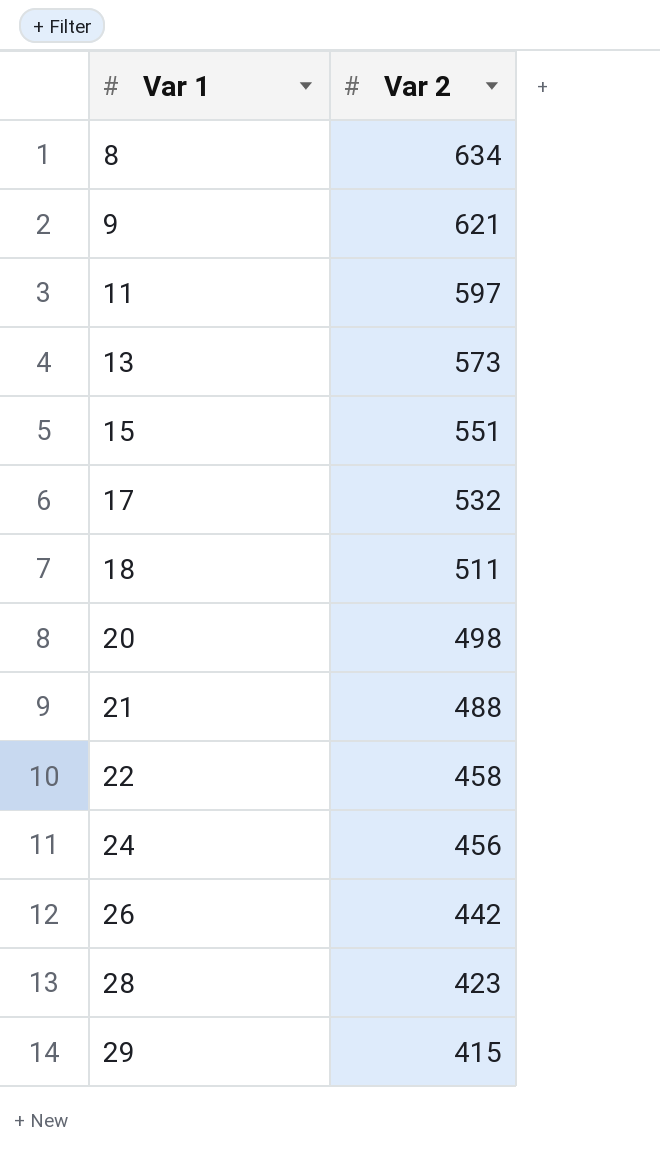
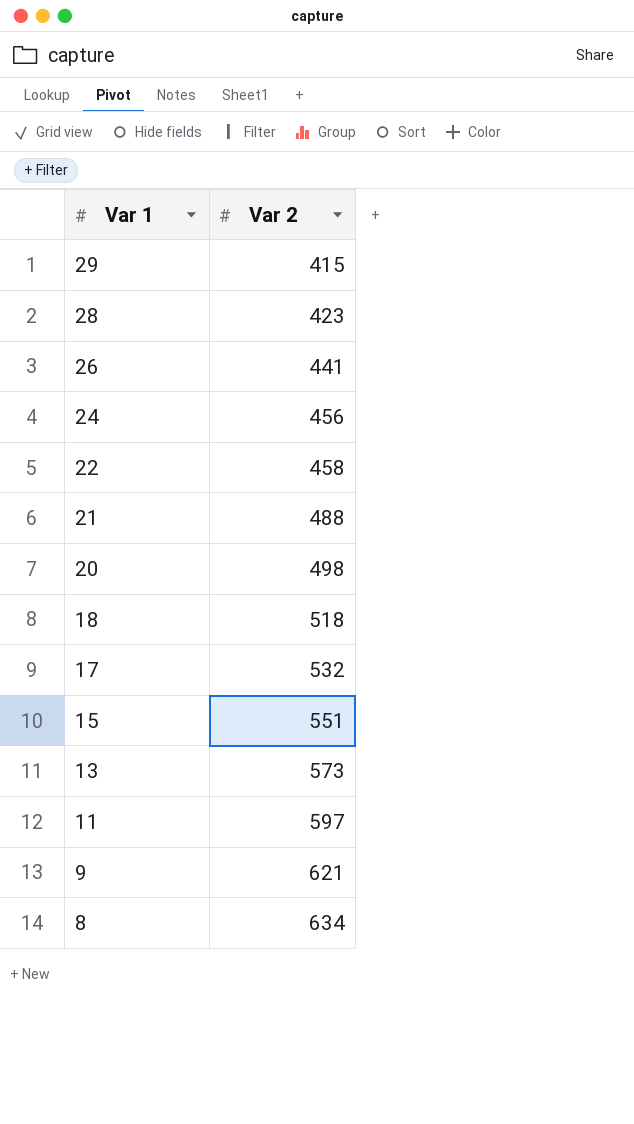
row order: Var 1 ascending -> Var 1 descending
26 | Var 2: 442 -> 441
18 | Var 2: 511 -> 518

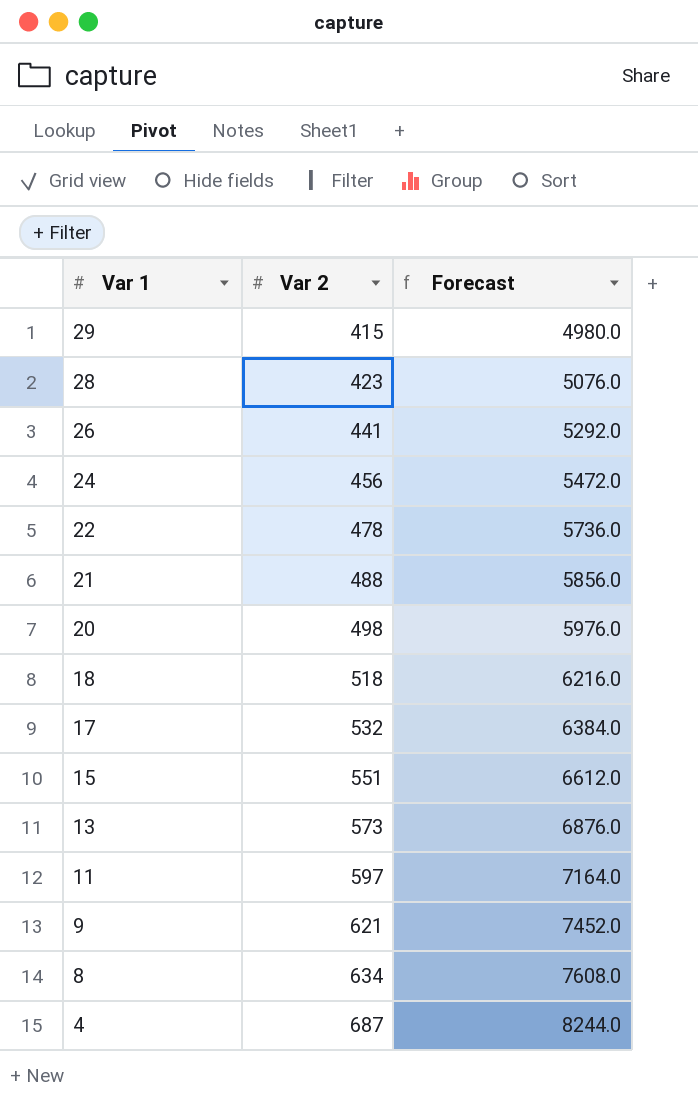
column Forecast | formula: none -> [Var 2] * 12
22 | Var 2: 458 -> 478
row 4: none -> 687 | 8244.0

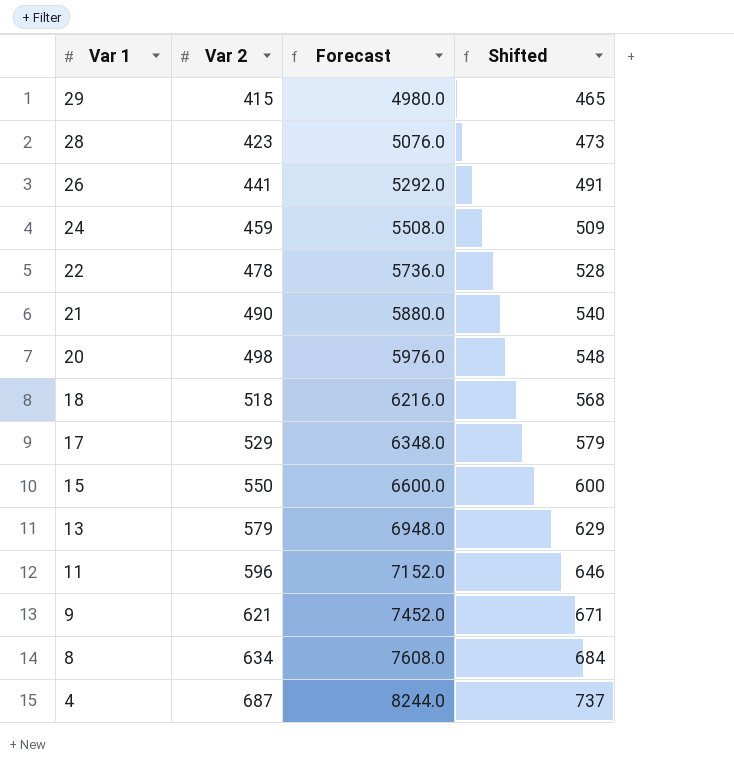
column Shifted | formula: none -> [Var 2] + 50
24 | Var 2: 456 -> 459
24 | Forecast: 5472.0 -> 5508.0
21 | Var 2: 488 -> 490
21 | Forecast: 5856.0 -> 5880.0
17 | Var 2: 532 -> 529
17 | Forecast: 6384.0 -> 6348.0
15 | Var 2: 551 -> 550
15 | Forecast: 6612.0 -> 6600.0
13 | Var 2: 573 -> 579
13 | Forecast: 6876.0 -> 6948.0
11 | Var 2: 597 -> 596
11 | Forecast: 7164.0 -> 7152.0

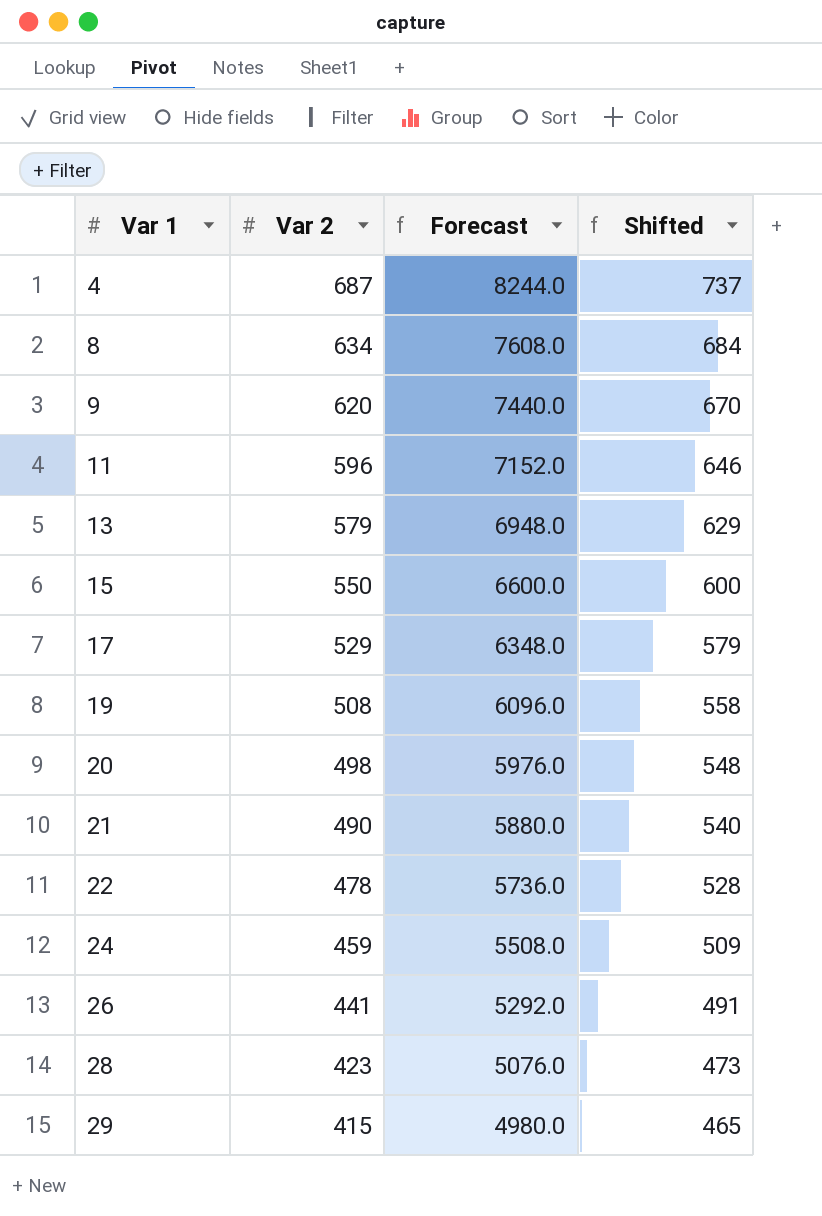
row order: Var 1 descending -> Var 1 ascending
row 18: 518 | 6216.0 | 568 -> none
9 | Var 2: 621 -> 620
9 | Forecast: 7452.0 -> 7440.0
9 | Shifted: 671 -> 670
row 19: none -> 508 | 6096.0 | 558

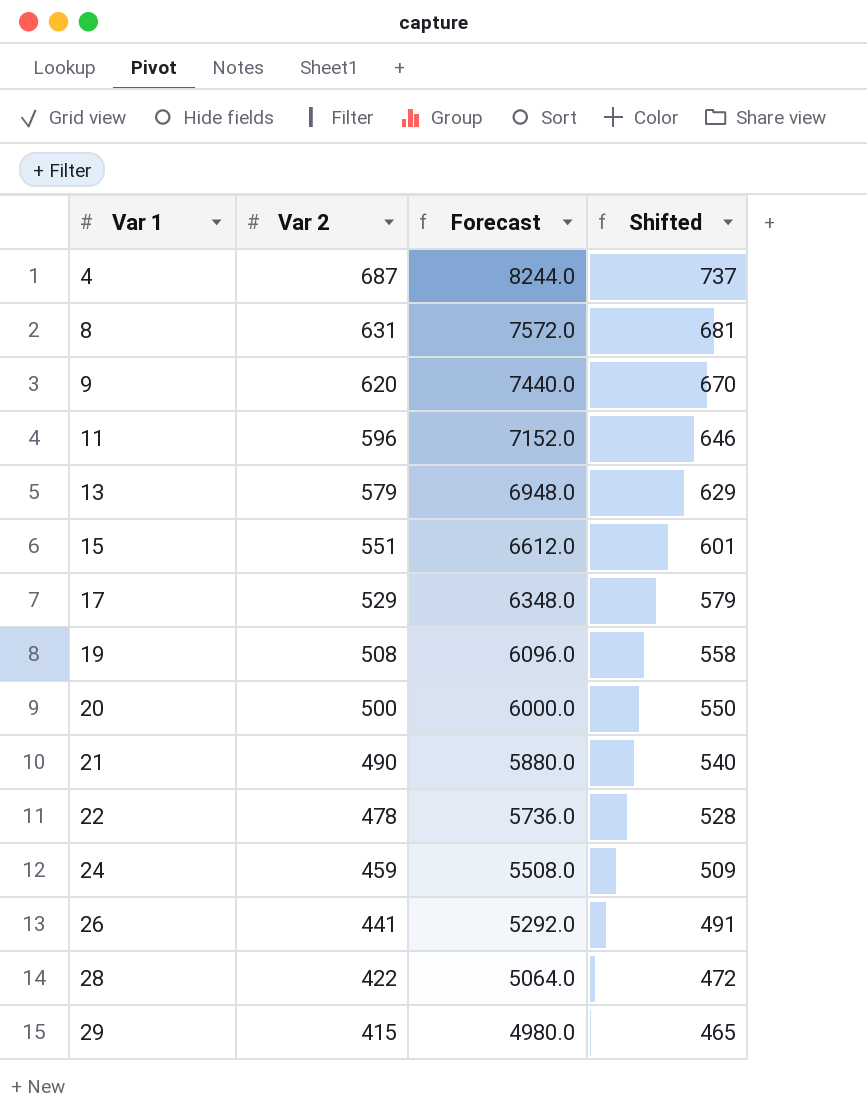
8 | Var 2: 634 -> 631
8 | Forecast: 7608.0 -> 7572.0
8 | Shifted: 684 -> 681
15 | Var 2: 550 -> 551
15 | Forecast: 6600.0 -> 6612.0
15 | Shifted: 600 -> 601
20 | Var 2: 498 -> 500
20 | Forecast: 5976.0 -> 6000.0
20 | Shifted: 548 -> 550
28 | Var 2: 423 -> 422
28 | Forecast: 5076.0 -> 5064.0
28 | Shifted: 473 -> 472

